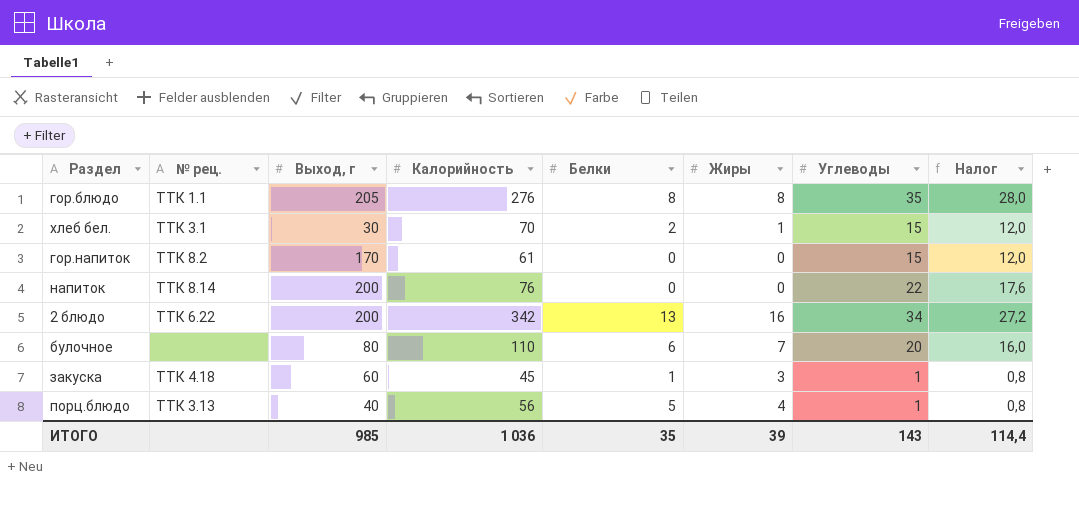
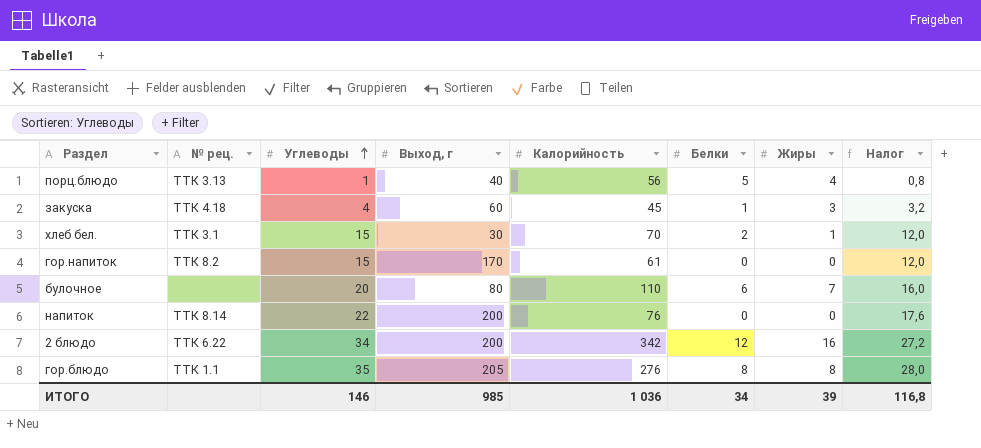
row order: none -> Углеводы ascending
column Углеводы | position: 7 -> 3
закуска | Углеводы: 1 -> 4
закуска | Налог: 0,8 -> 3,2
2 блюдо | Белки: 13 -> 12
ИТОГО | Углеводы: 143 -> 146
ИТОГО | Белки: 35 -> 34
ИТОГО | Налог: 114,4 -> 116,8

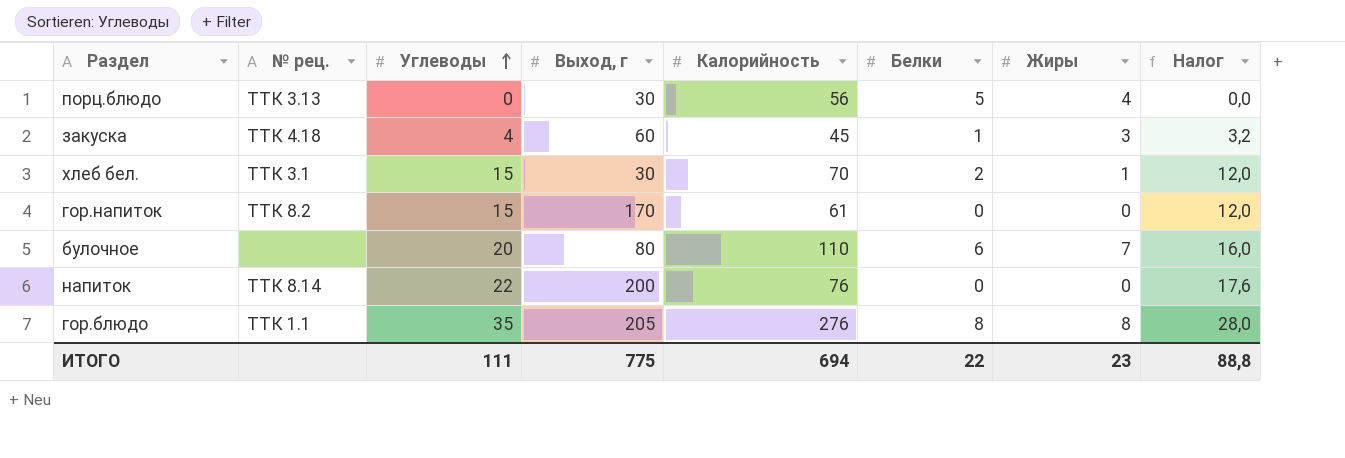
row 2 блюдо: ТТК 6.22 | 34 | 200 | 342 | 12 | 16 | 27,2 -> none
порц.блюдо | Углеводы: 1 -> 0
порц.блюдо | Выход, г: 40 -> 30
порц.блюдо | Налог: 0,8 -> 0,0
ИТОГО | Углеводы: 146 -> 111
ИТОГО | Выход, г: 985 -> 775
ИТОГО | Калорийность: 1 036 -> 694
ИТОГО | Белки: 34 -> 22
ИТОГО | Жиры: 39 -> 23
ИТОГО | Налог: 116,8 -> 88,8

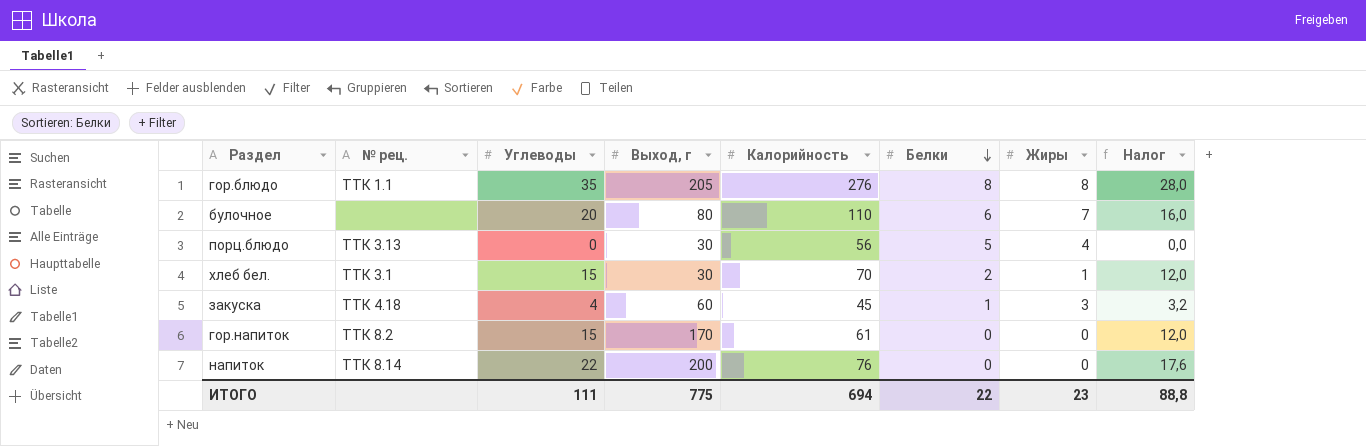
row order: Углеводы ascending -> Белки descending

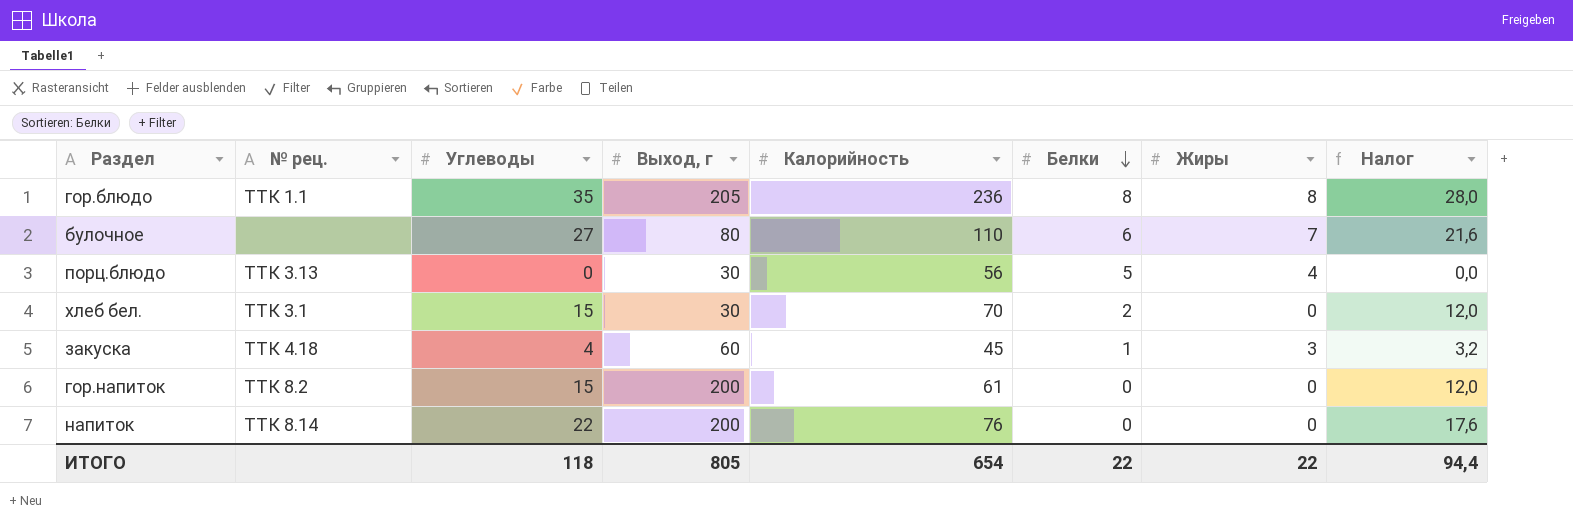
гор.блюдо | Калорийность: 276 -> 236
булочное | Углеводы: 20 -> 27
булочное | Налог: 16,0 -> 21,6
хлеб бел. | Жиры: 1 -> 0
гор.напиток | Выход, г: 170 -> 200
ИТОГО | Углеводы: 111 -> 118
ИТОГО | Выход, г: 775 -> 805
ИТОГО | Калорийность: 694 -> 654
ИТОГО | Жиры: 23 -> 22
ИТОГО | Налог: 88,8 -> 94,4

